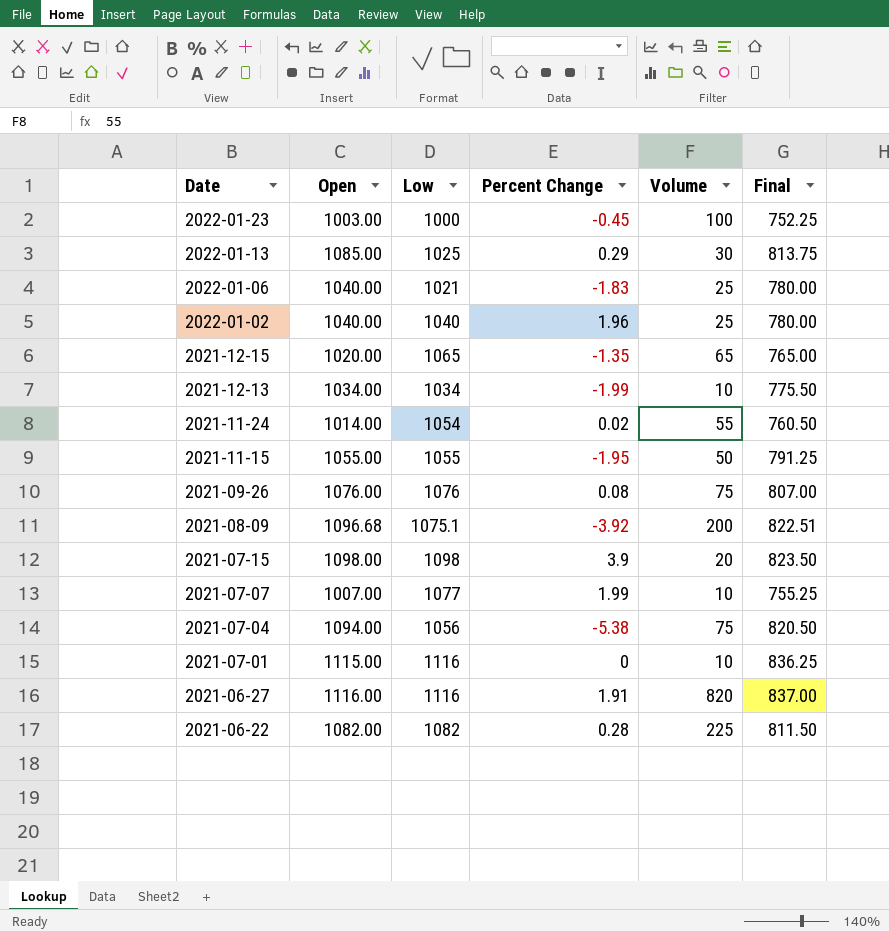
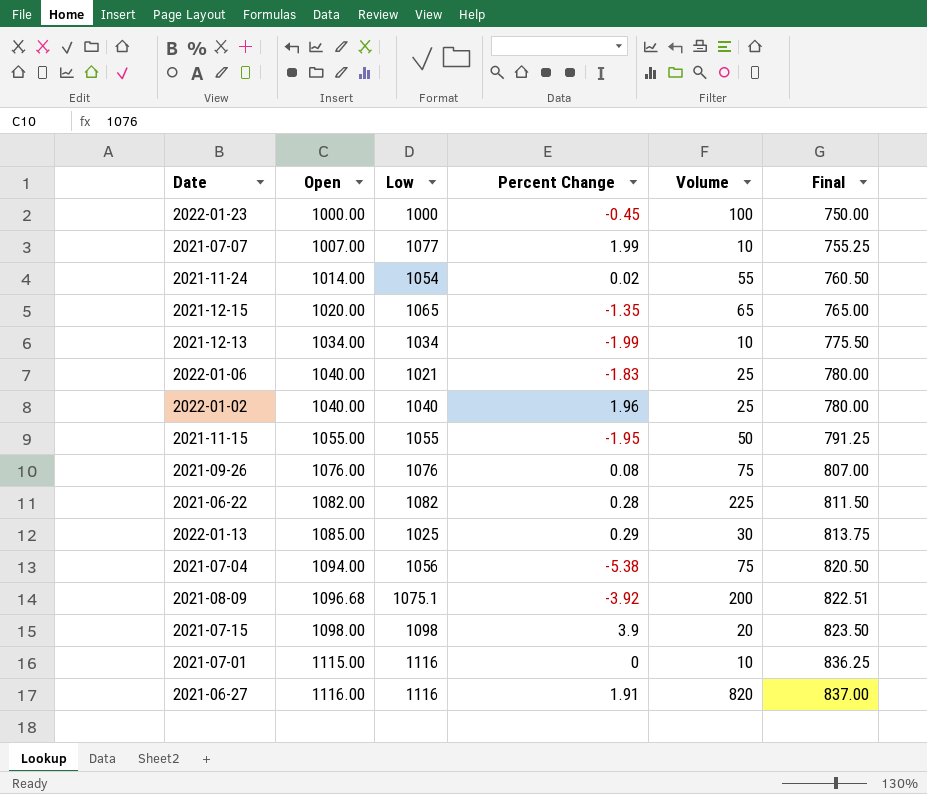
row order: Date descending -> Open ascending
2022-01-23 | Open: 1003.00 -> 1000.00
2022-01-23 | Final: 752.25 -> 750.00

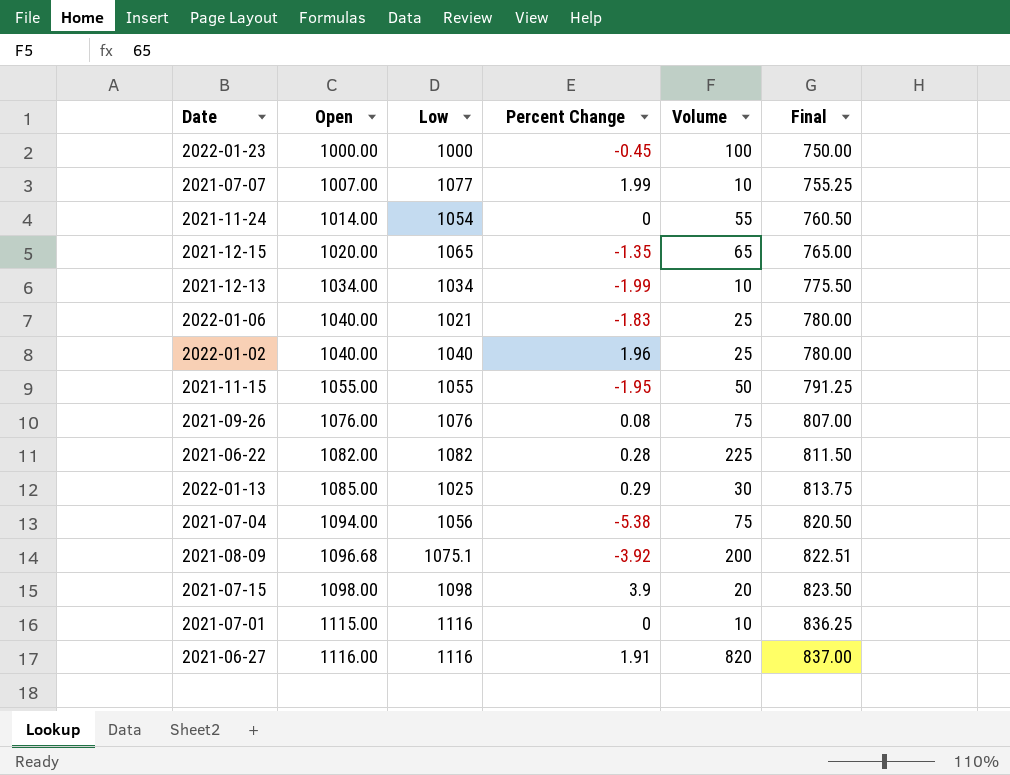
2021-11-24 | Percent Change: 0.02 -> 0

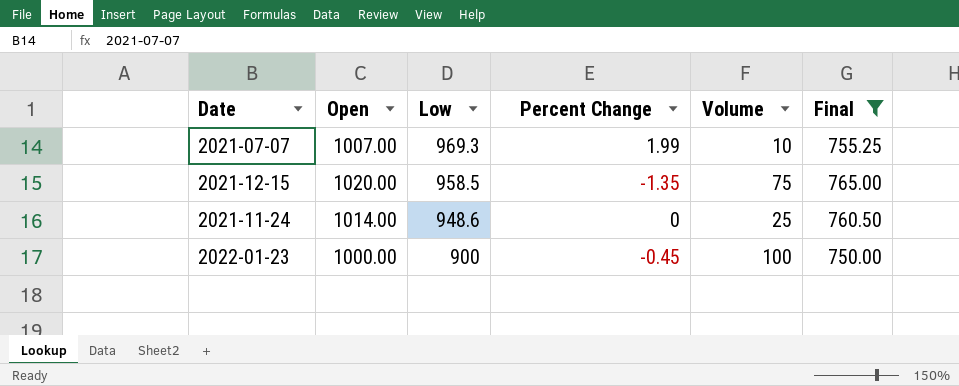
filter: none -> Final <= 765.00
row order: Open ascending -> Low descending
2021-07-07 | Low: 1077 -> 969.3
2021-12-15 | Low: 1065 -> 958.5
2021-12-15 | Volume: 65 -> 75
2021-11-24 | Low: 1054 -> 948.6
2021-11-24 | Volume: 55 -> 25
2022-01-23 | Low: 1000 -> 900

